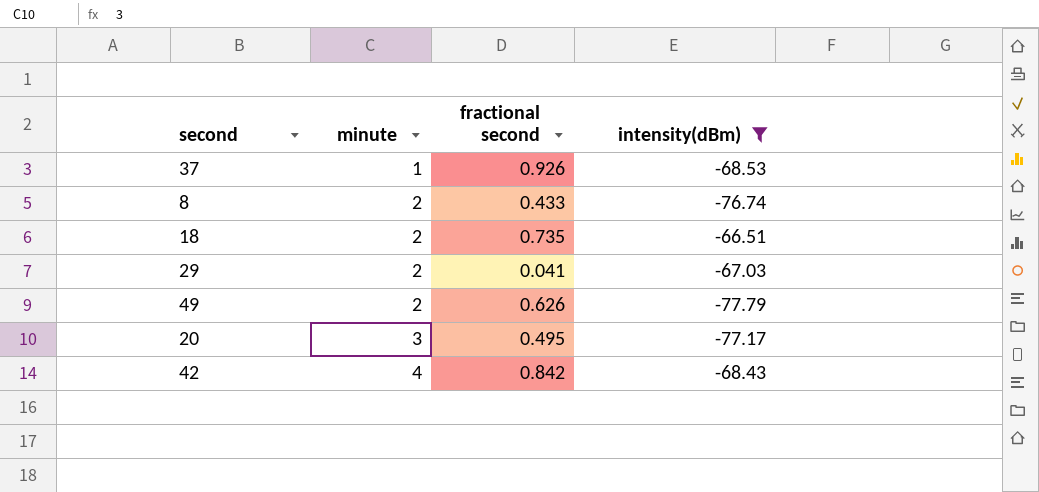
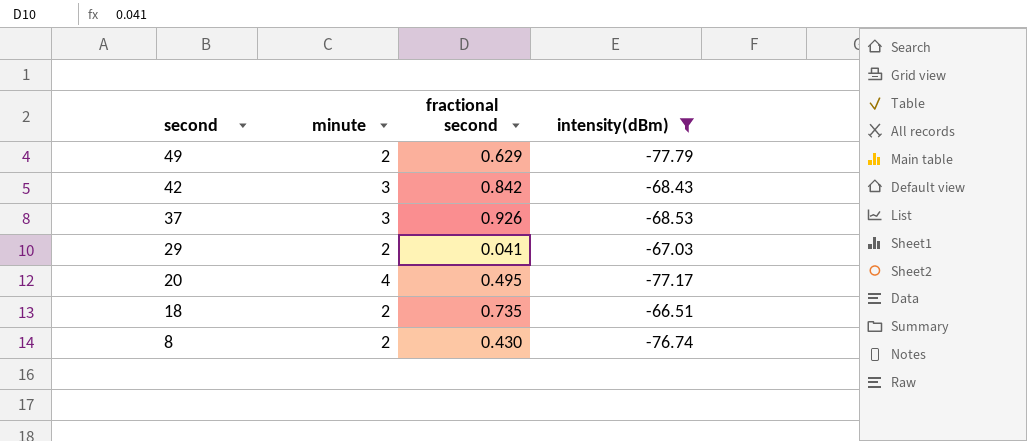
row order: minute ascending -> second descending
49 | fractional second: 0.626 -> 0.629
42 | minute: 4 -> 3
37 | minute: 1 -> 3
20 | minute: 3 -> 4
8 | fractional second: 0.433 -> 0.430

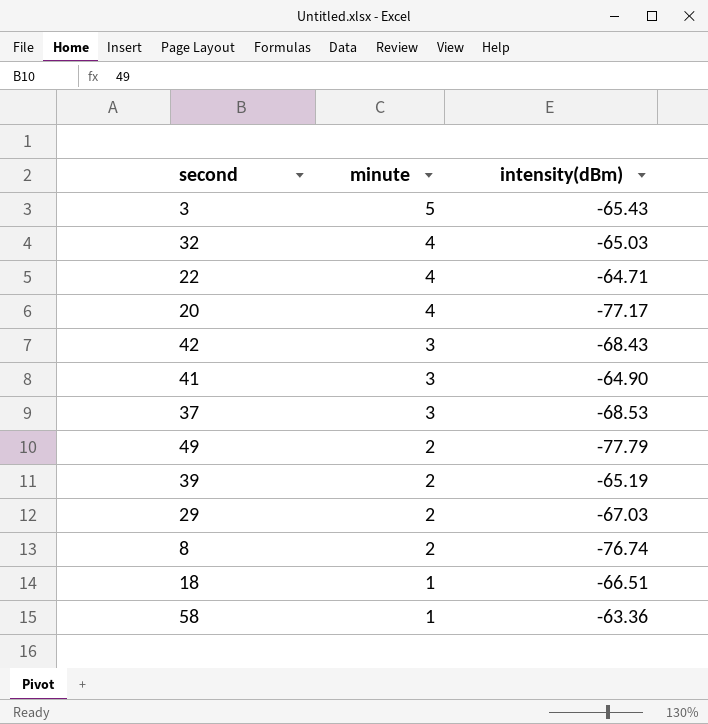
filter: intensity(dBm) <= -66.51 -> none
row order: second descending -> minute descending
column fractional second | position: 3 -> none
18 | minute: 2 -> 1

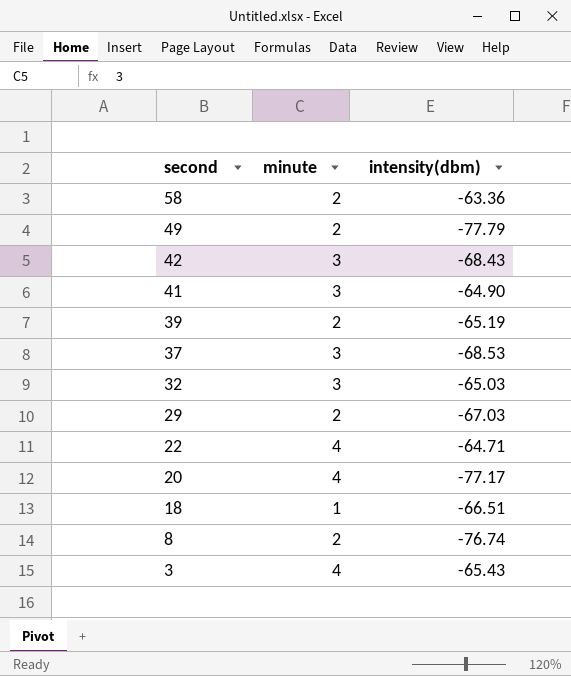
row order: minute descending -> second descending
column name: intensity(dBm) -> intensity(dbm)
58 | minute: 1 -> 2
32 | minute: 4 -> 3
3 | minute: 5 -> 4

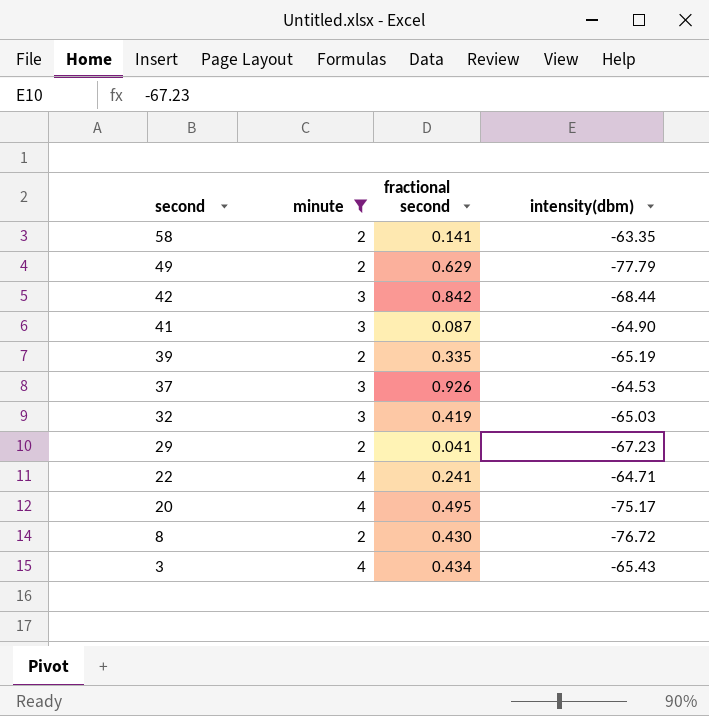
filter: none -> minute != 1
column fractional second | position: none -> 3
58 | intensity(dbm): -63.36 -> -63.35
42 | intensity(dbm): -68.43 -> -68.44
37 | intensity(dbm): -68.53 -> -64.53
29 | intensity(dbm): -67.03 -> -67.23
20 | intensity(dbm): -77.17 -> -75.17
8 | intensity(dbm): -76.74 -> -76.72

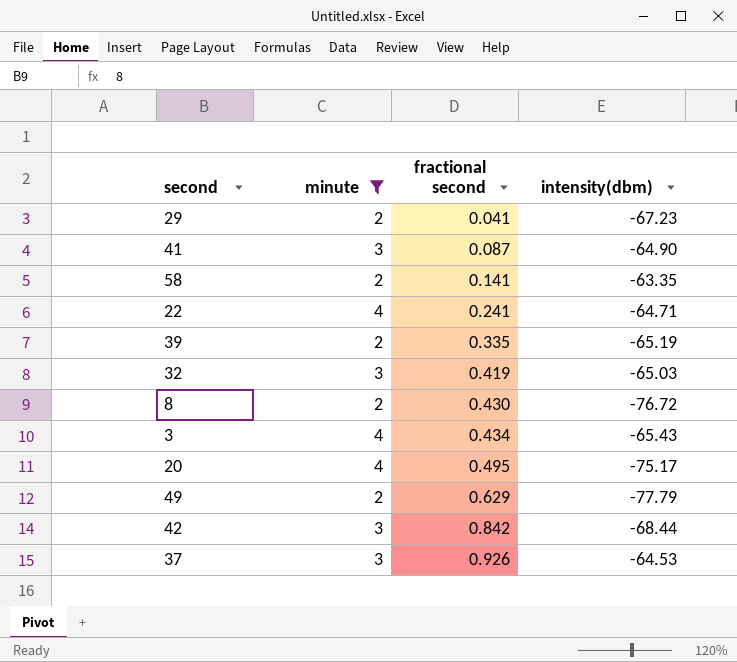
row order: second descending -> fractional second ascending

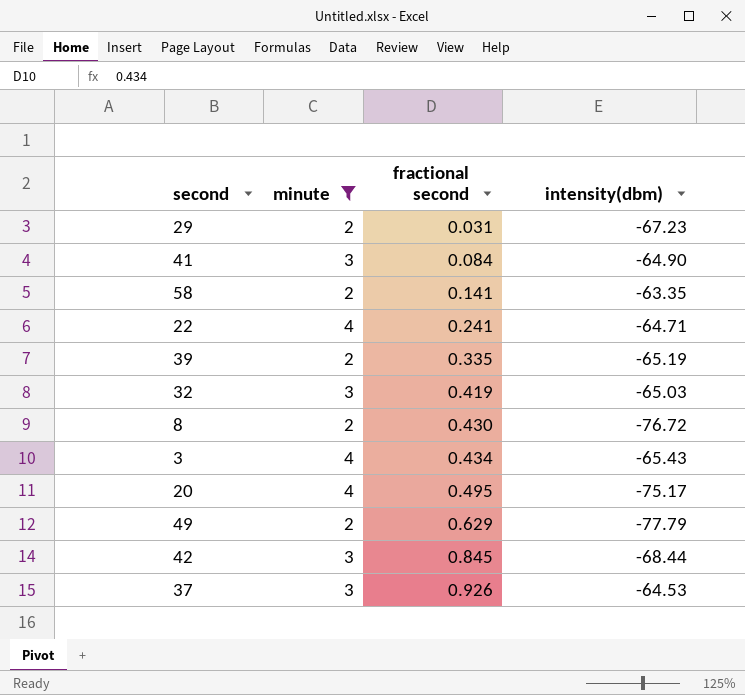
29 | fractional second: 0.041 -> 0.031
41 | fractional second: 0.087 -> 0.084
42 | fractional second: 0.842 -> 0.845

